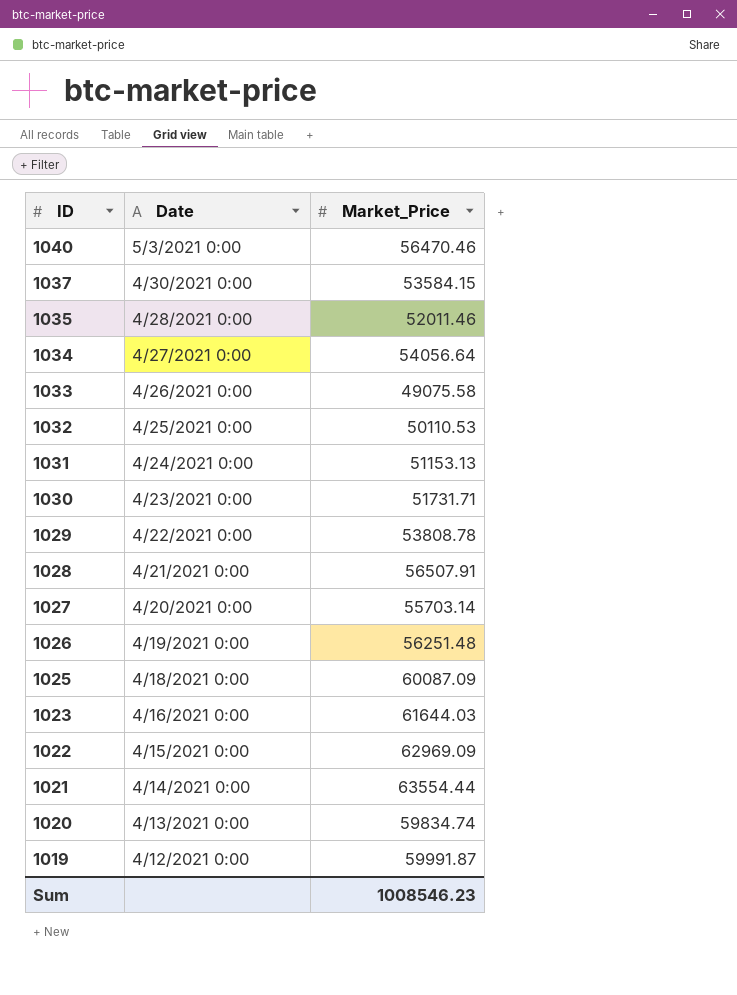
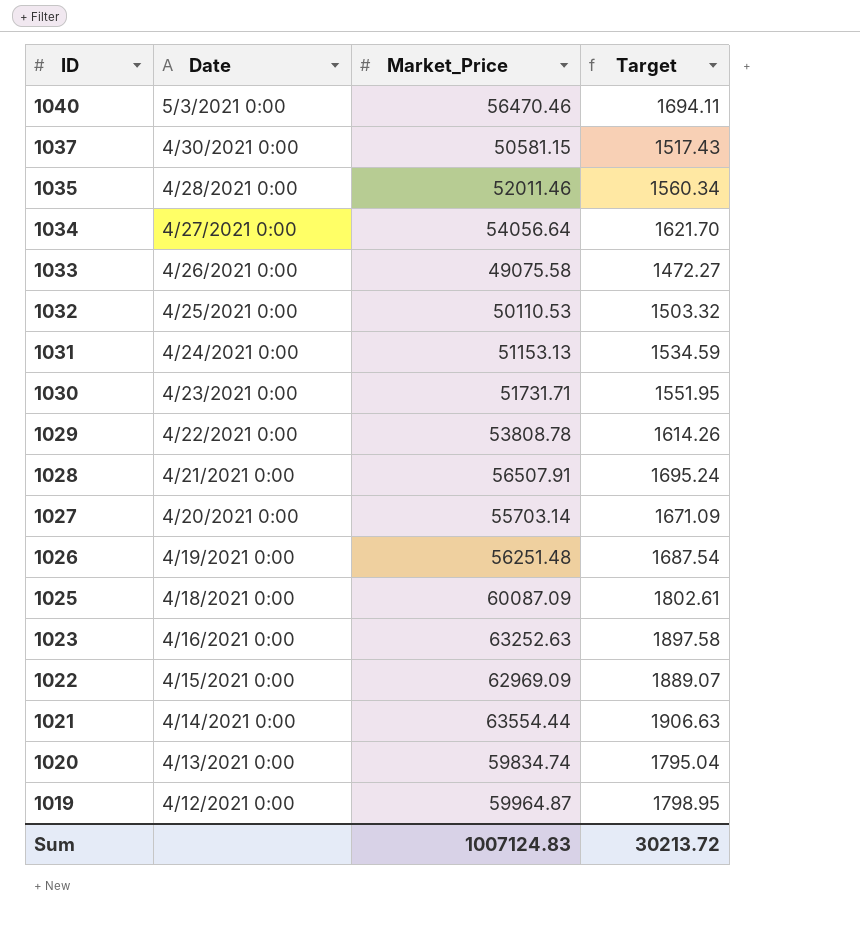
column Target | formula: none -> [Market_Price] * 0.03
1037 | Market_Price: 53584.15 -> 50581.15
1023 | Market_Price: 61644.03 -> 63252.63
1019 | Market_Price: 59991.87 -> 59964.87
Sum | Market_Price: 1008546.23 -> 1007124.83

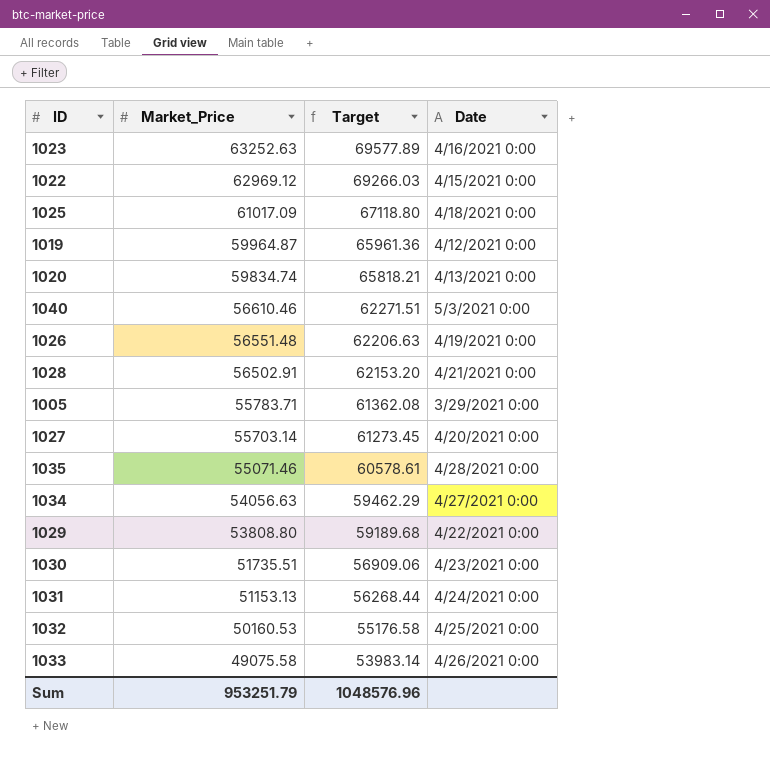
row order: ID descending -> Market_Price descending
column Target | formula: [Market_Price] * 0.03 -> [Market_Price] * 1.1
column Date | position: 2 -> 4
row 1037: 4/30/2021 0:00 | 50581.15 | 1517.43 -> none
row 1021: 4/14/2021 0:00 | 63554.44 | 1906.63 -> none
1022 | Market_Price: 62969.09 -> 62969.12
1025 | Market_Price: 60087.09 -> 61017.09
1040 | Market_Price: 56470.46 -> 56610.46
1026 | Market_Price: 56251.48 -> 56551.48
1028 | Market_Price: 56507.91 -> 56502.91
row 1005: none -> 55783.71 | 61362.08 | 3/29/2021 0:00
1035 | Market_Price: 52011.46 -> 55071.46
1034 | Market_Price: 54056.64 -> 54056.63
1029 | Market_Price: 53808.78 -> 53808.80
1030 | Market_Price: 51731.71 -> 51735.51
1032 | Market_Price: 50110.53 -> 50160.53
Sum | Market_Price: 1007124.83 -> 953251.79
Sum | Target: 30213.72 -> 1048576.96

